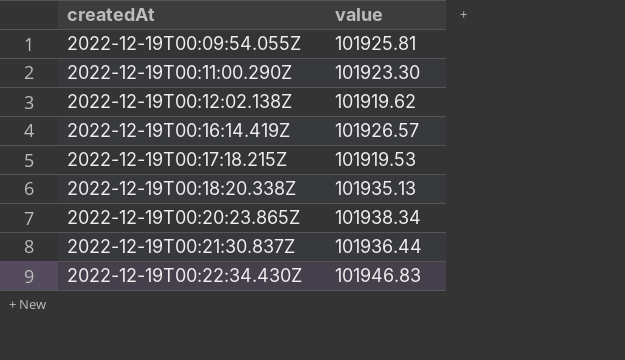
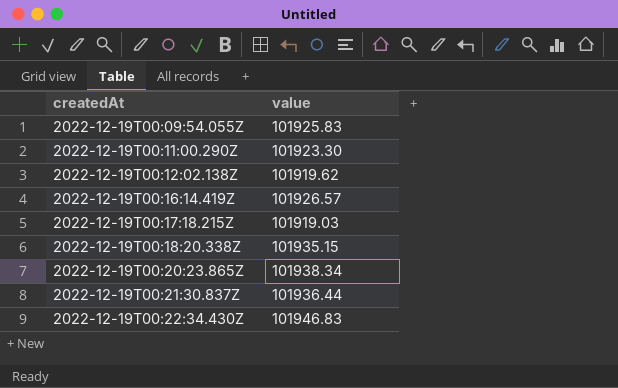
2022-12-19T00:09:54.055Z | value: 101925.81 -> 101925.83
2022-12-19T00:17:18.215Z | value: 101919.53 -> 101919.03
2022-12-19T00:18:20.338Z | value: 101935.13 -> 101935.15

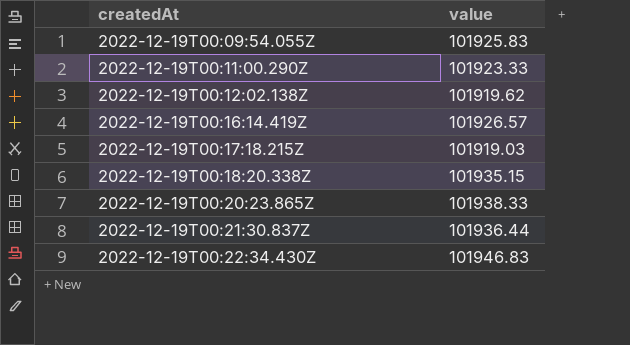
2022-12-19T00:11:00.290Z | value: 101923.30 -> 101923.33
2022-12-19T00:20:23.865Z | value: 101938.34 -> 101938.33

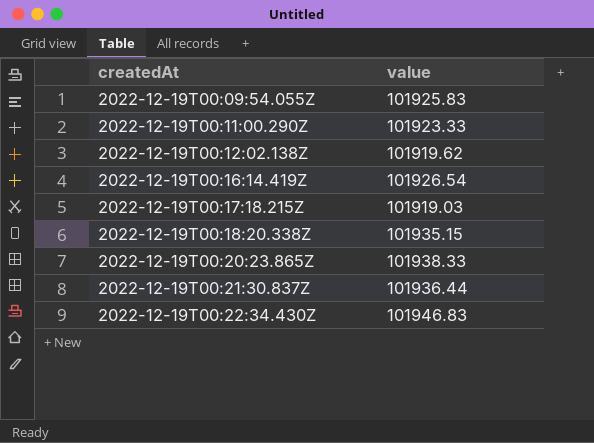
2022-12-19T00:16:14.419Z | value: 101926.57 -> 101926.54

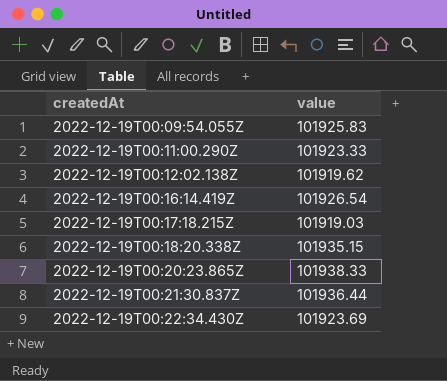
2022-12-19T00:22:34.430Z | value: 101946.83 -> 101923.69

